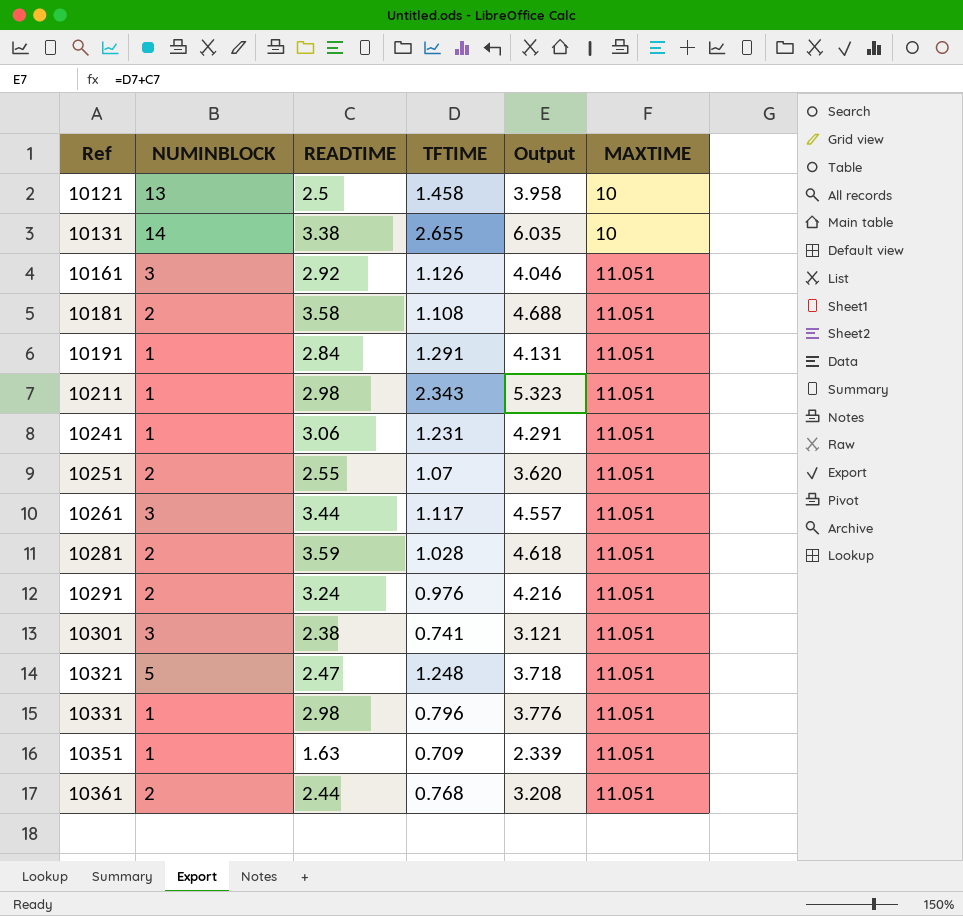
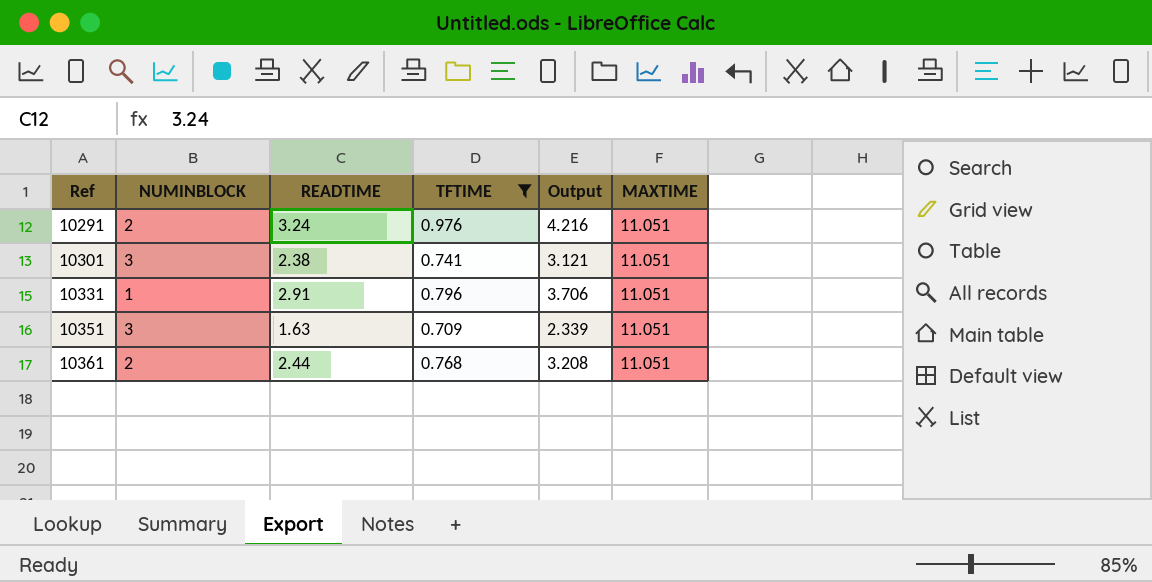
filter: none -> TFTIME <= 0.976
10331 | READTIME: 2.98 -> 2.91
10331 | Output: 3.776 -> 3.706
10351 | NUMINBLOCK: 1 -> 3

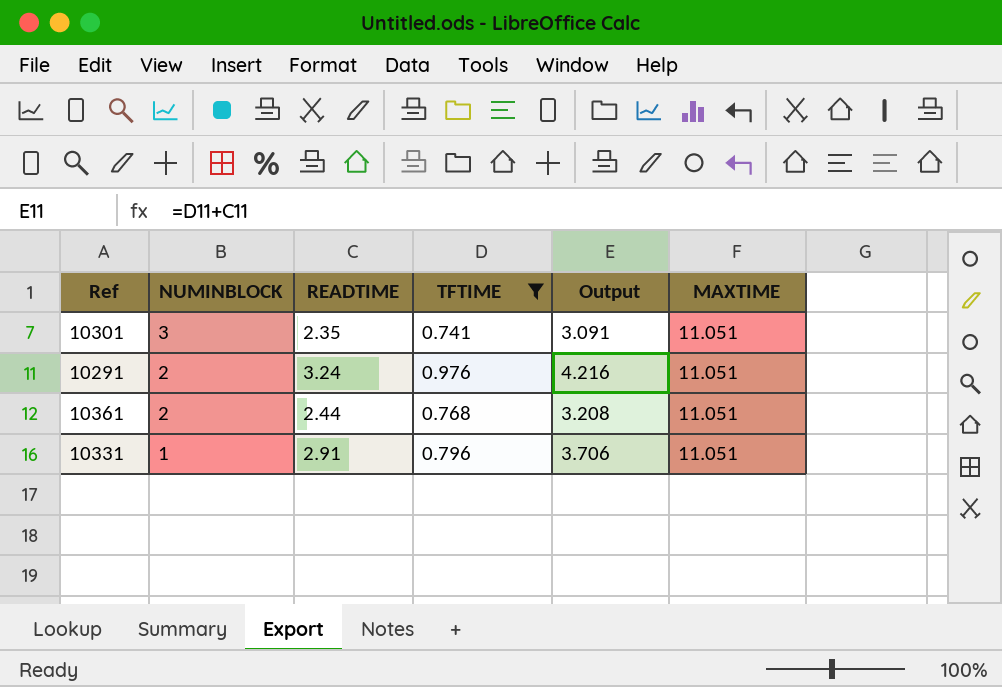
row order: Ref ascending -> NUMINBLOCK descending
row 10351: 3 | 1.63 | 0.709 | 2.339 | 11.051 -> none
10301 | READTIME: 2.38 -> 2.35
10301 | Output: 3.121 -> 3.091

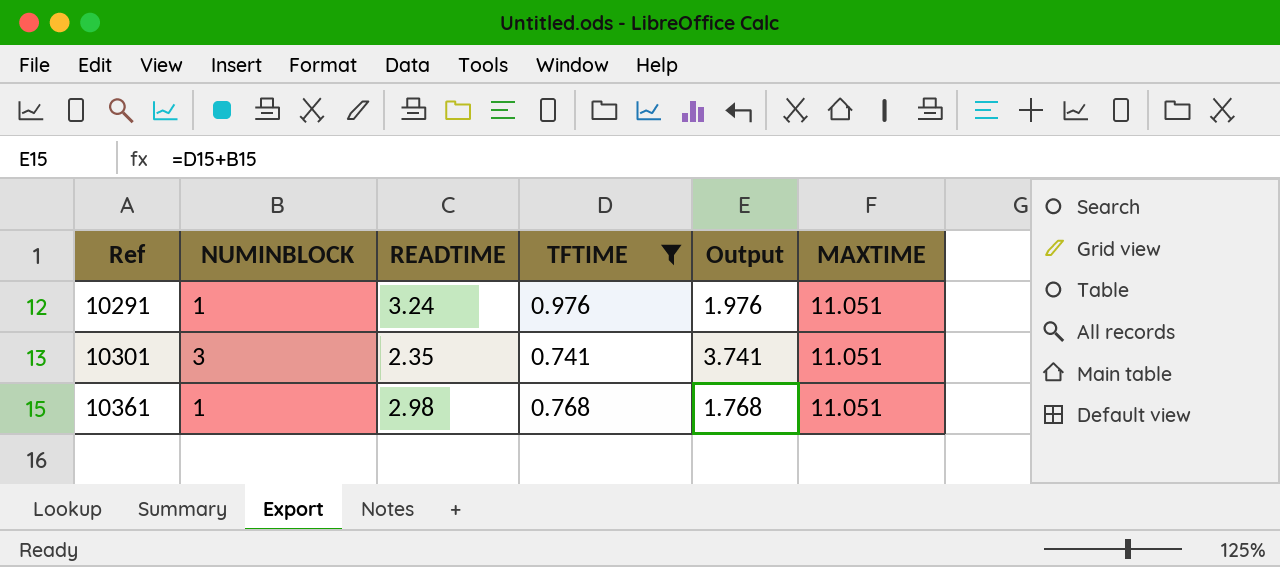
row order: NUMINBLOCK descending -> Ref ascending
column Output | formula: [READTIME] + [TFTIME] -> [NUMINBLOCK] + [TFTIME]
row 10331: 1 | 2.91 | 0.796 | 3.706 | 11.051 -> none
10291 | NUMINBLOCK: 2 -> 1
10361 | NUMINBLOCK: 2 -> 1
10361 | READTIME: 2.44 -> 2.98

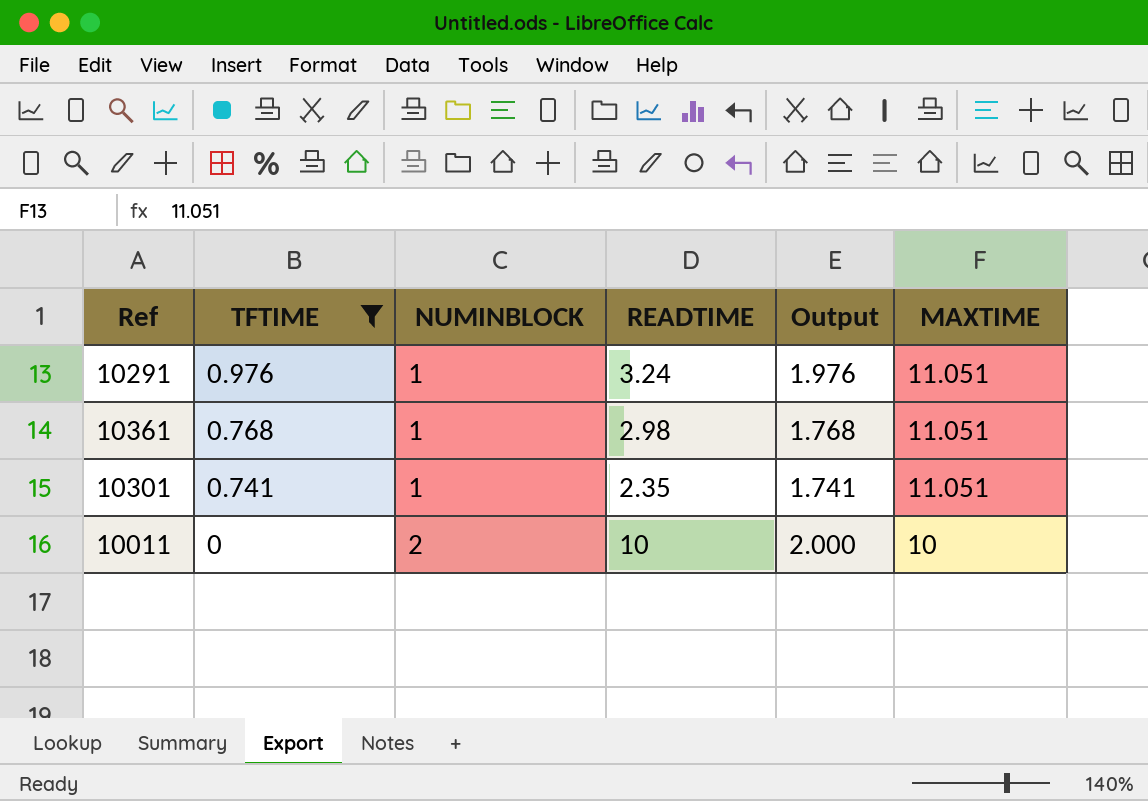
row order: Ref ascending -> TFTIME descending
column TFTIME | position: 4 -> 2
10301 | NUMINBLOCK: 3 -> 1
10301 | Output: 3.741 -> 1.741
row 10011: none -> 0 | 2 | 10 | 2.000 | 10

